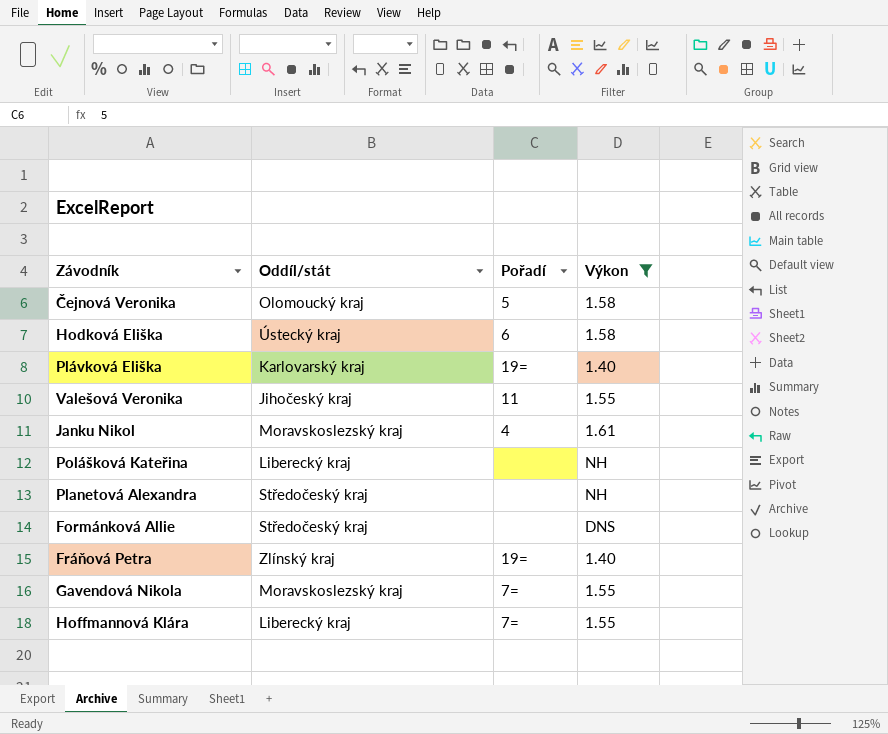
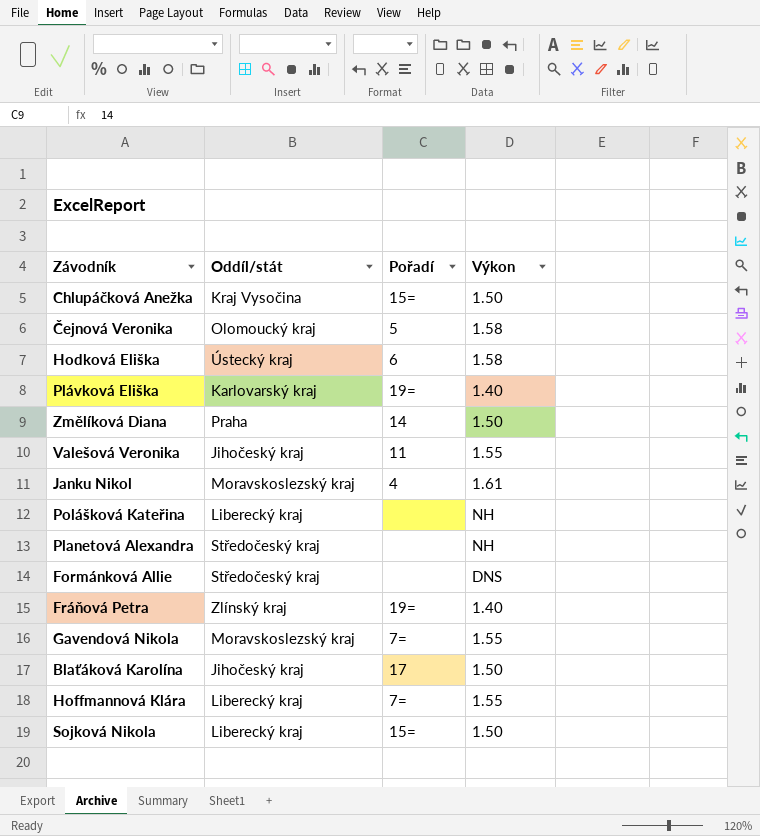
filter: Výkon != 1.50 -> none

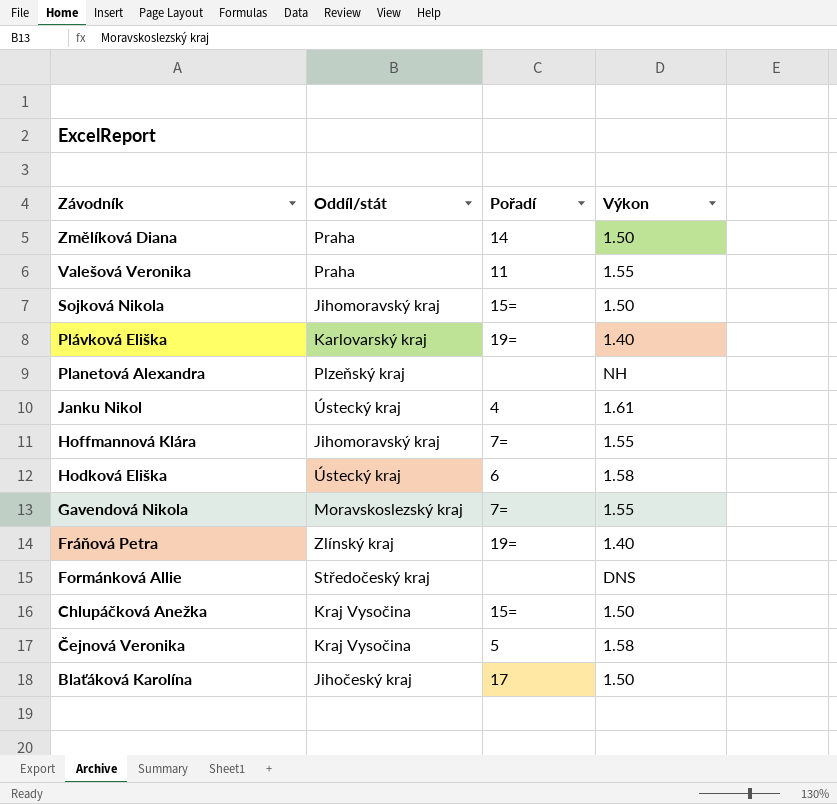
row order: none -> Závodník descending
row Polášková Kateřina: Liberecký kraj | none | NH -> none
Valešová Veronika | Oddíl/stát: Jihočeský kraj -> Praha
Sojková Nikola | Oddíl/stát: Liberecký kraj -> Jihomoravský kraj
Planetová Alexandra | Oddíl/stát: Středočeský kraj -> Plzeňský kraj
Janku Nikol | Oddíl/stát: Moravskoslezský kraj -> Ústecký kraj
Hoffmannová Klára | Oddíl/stát: Liberecký kraj -> Jihomoravský kraj
Čejnová Veronika | Oddíl/stát: Olomoucký kraj -> Kraj Vysočina

